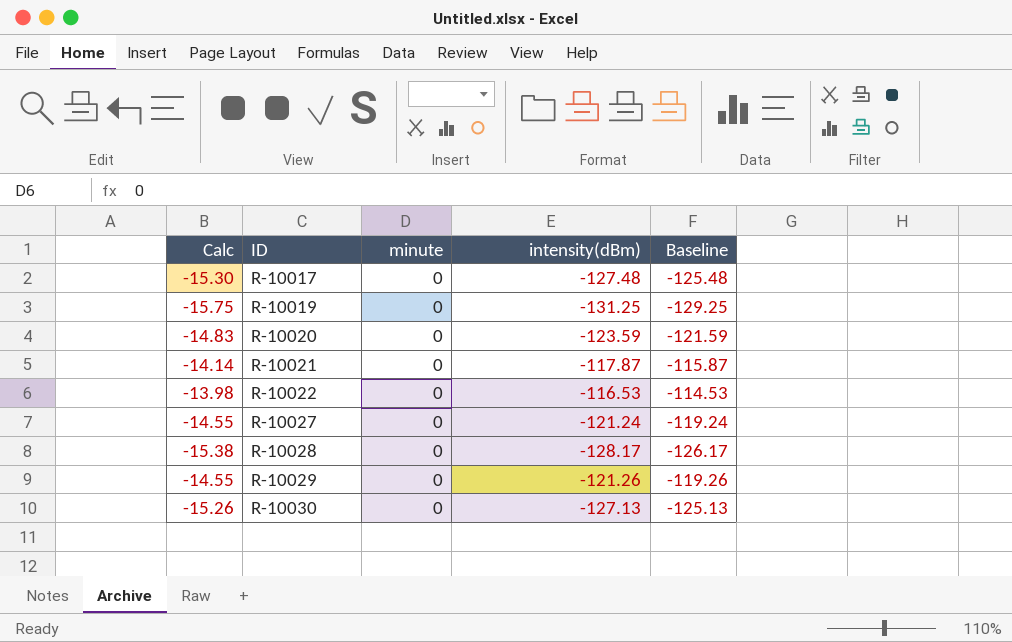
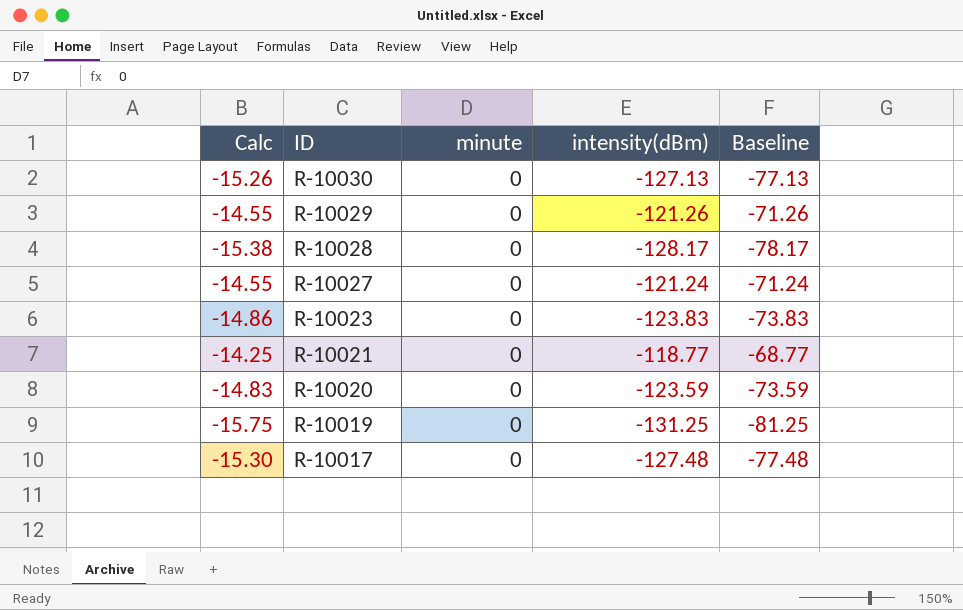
row order: ID ascending -> ID descending
column Baseline | formula: [intensity(dBm)] + 2 -> [intensity(dBm)] + 50
row R-10022: -13.98 | 0 | -116.53 | -114.53 -> none
row R-10023: none -> -14.86 | 0 | -123.83 | -73.83
R-10021 | Calc: -14.14 -> -14.25
R-10021 | intensity(dBm): -117.87 -> -118.77

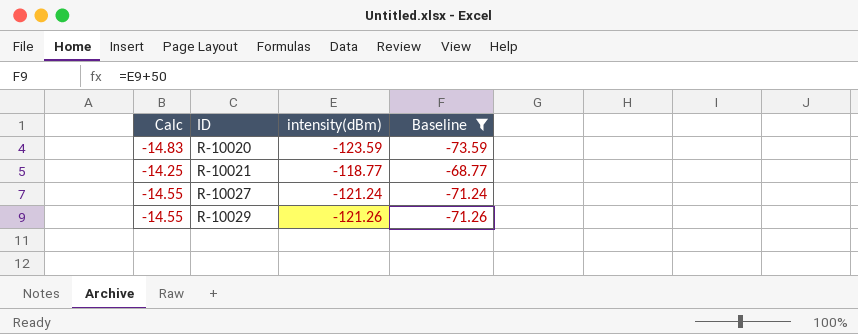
filter: none -> Baseline >= -73.59
row order: ID descending -> ID ascending
column minute | position: 3 -> none

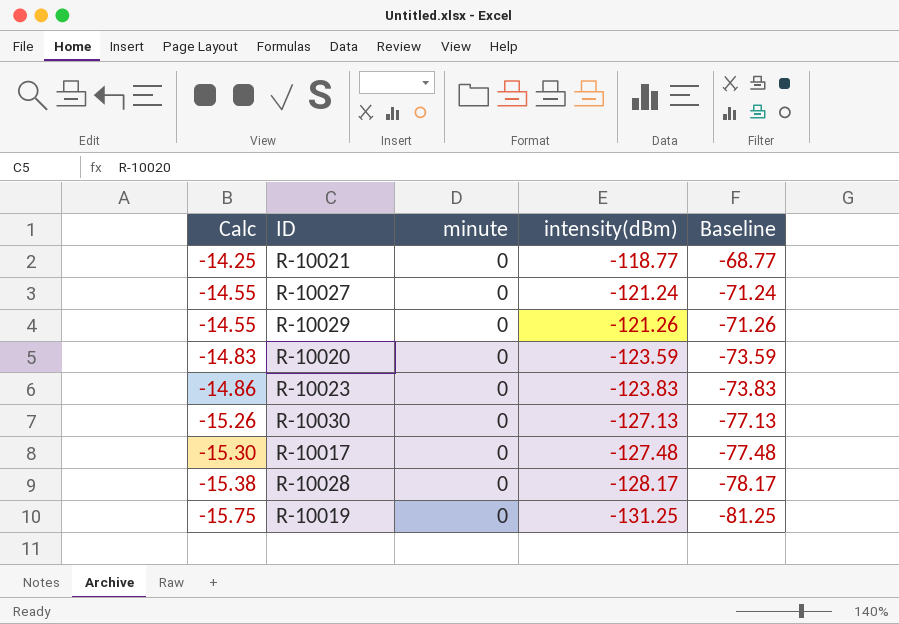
filter: Baseline >= -73.59 -> none
row order: ID ascending -> Calc descending
column minute | position: none -> 3

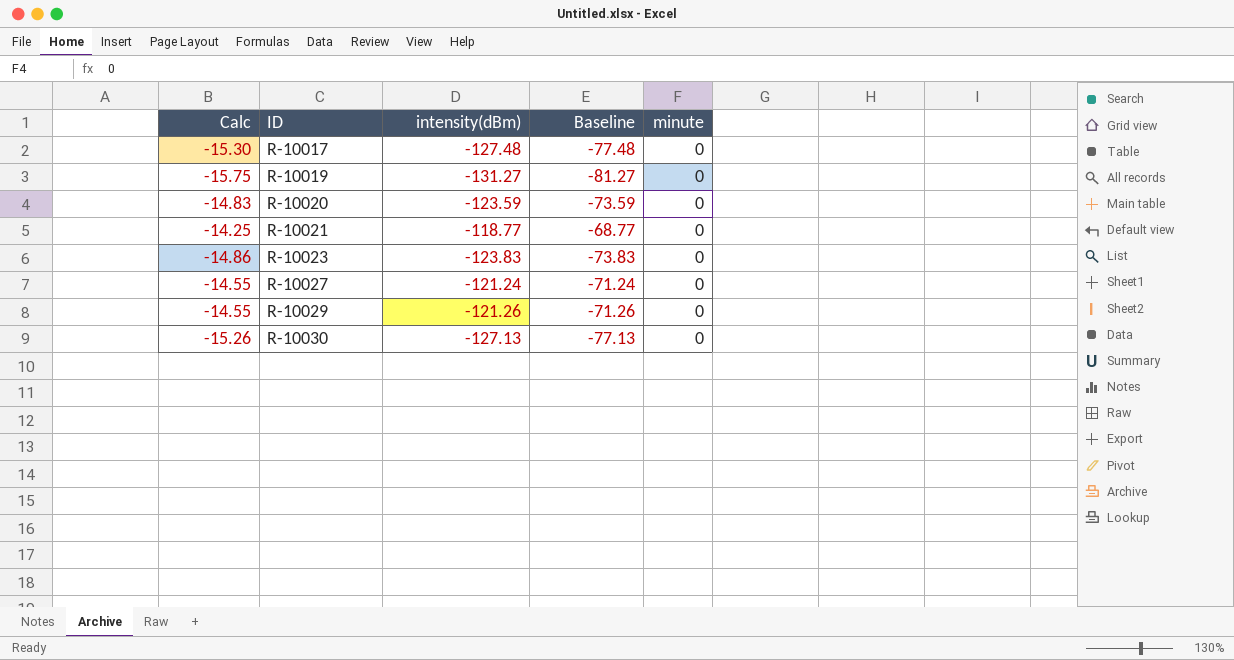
row order: Calc descending -> ID ascending
column minute | position: 3 -> 5
row R-10028: -15.38 | 0 | -128.17 | -78.17 -> none
R-10019 | intensity(dBm): -131.25 -> -131.27
R-10019 | Baseline: -81.25 -> -81.27

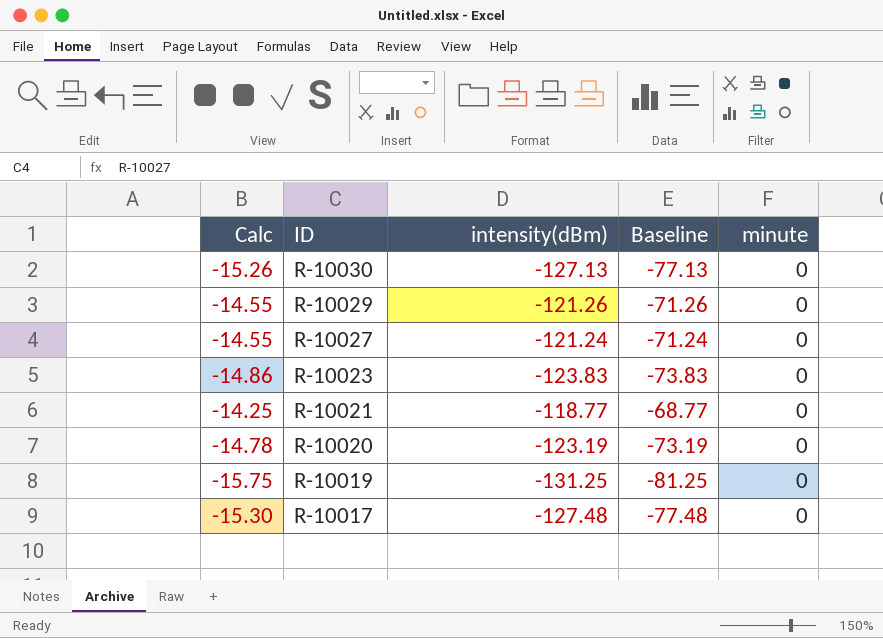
row order: ID ascending -> ID descending
R-10020 | Calc: -14.83 -> -14.78
R-10020 | intensity(dBm): -123.59 -> -123.19
R-10020 | Baseline: -73.59 -> -73.19
R-10019 | intensity(dBm): -131.27 -> -131.25
R-10019 | Baseline: -81.27 -> -81.25

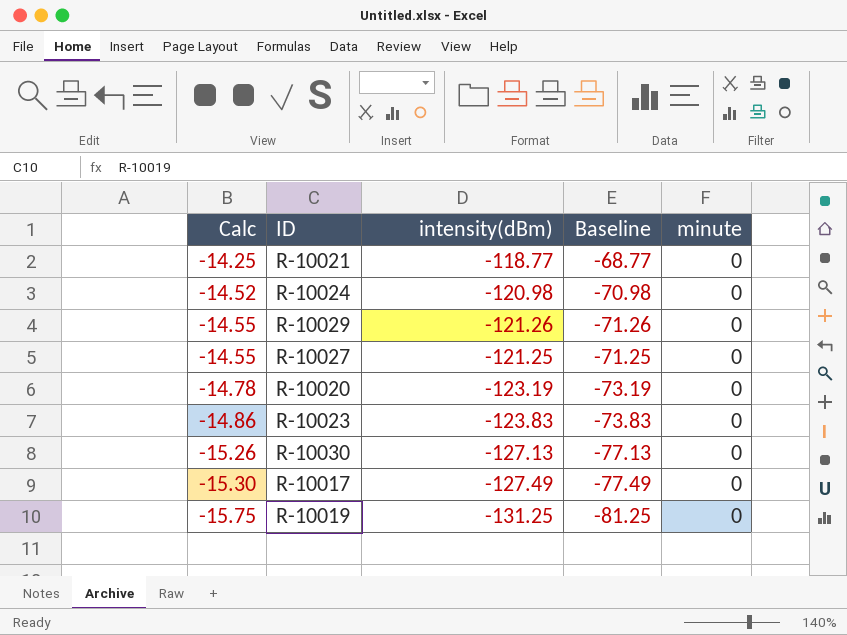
row order: ID descending -> Calc descending
row R-10024: none -> -14.52 | -120.98 | -70.98 | 0
R-10027 | intensity(dBm): -121.24 -> -121.25
R-10027 | Baseline: -71.24 -> -71.25
R-10017 | intensity(dBm): -127.48 -> -127.49
R-10017 | Baseline: -77.48 -> -77.49

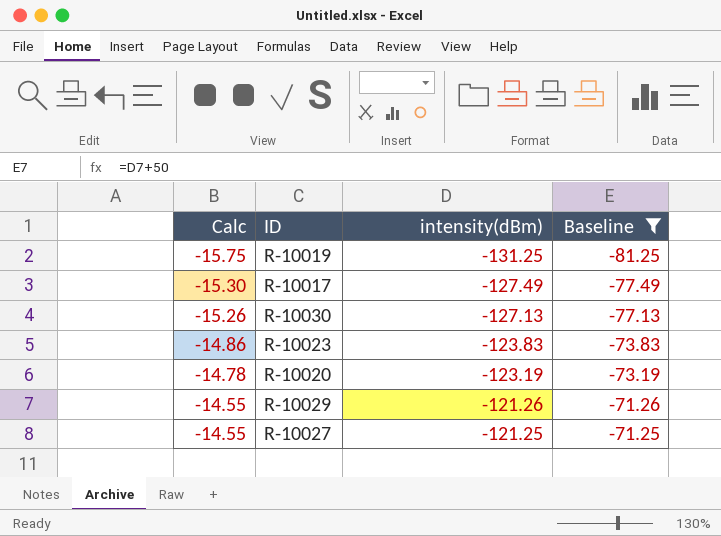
filter: none -> Baseline <= -71.25
row order: Calc descending -> Calc ascending
column minute | position: 5 -> none

